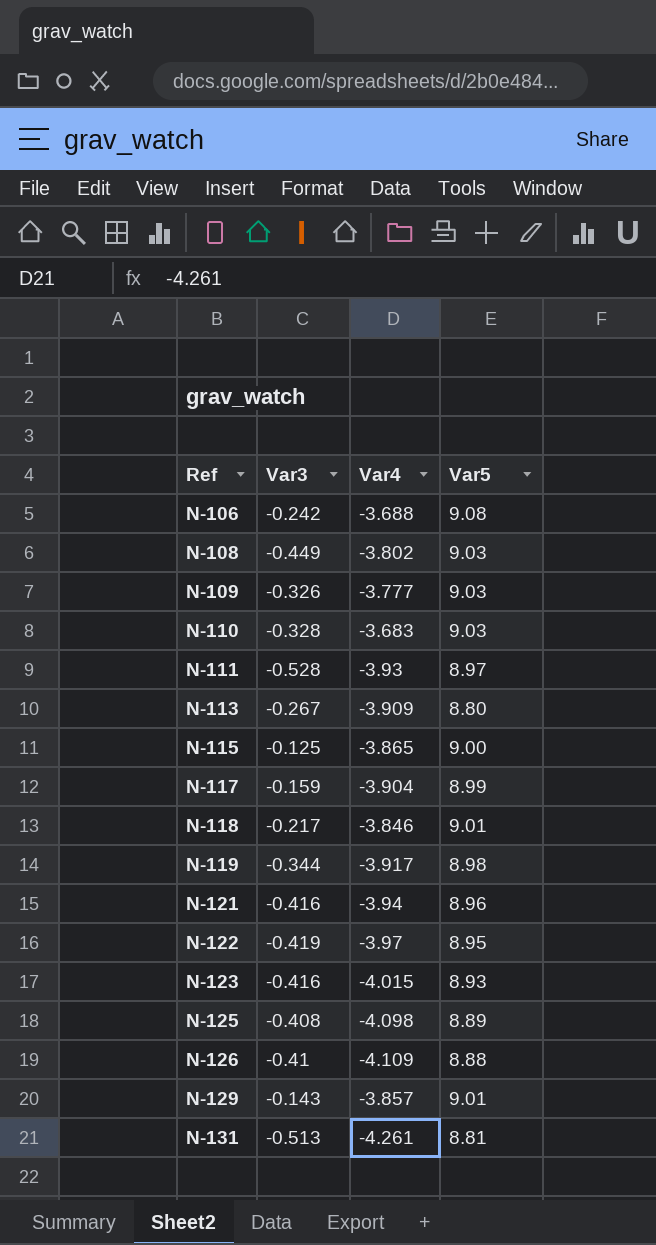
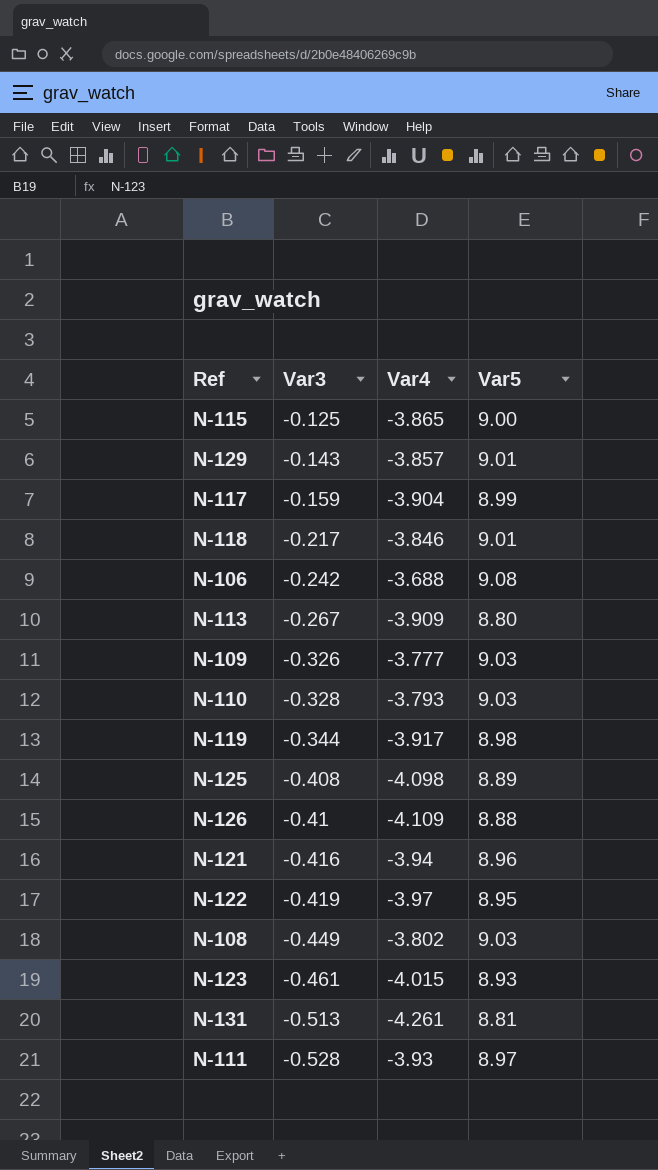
row order: Ref ascending -> Var3 descending
N-110 | Var4: -3.683 -> -3.793
N-123 | Var3: -0.416 -> -0.461

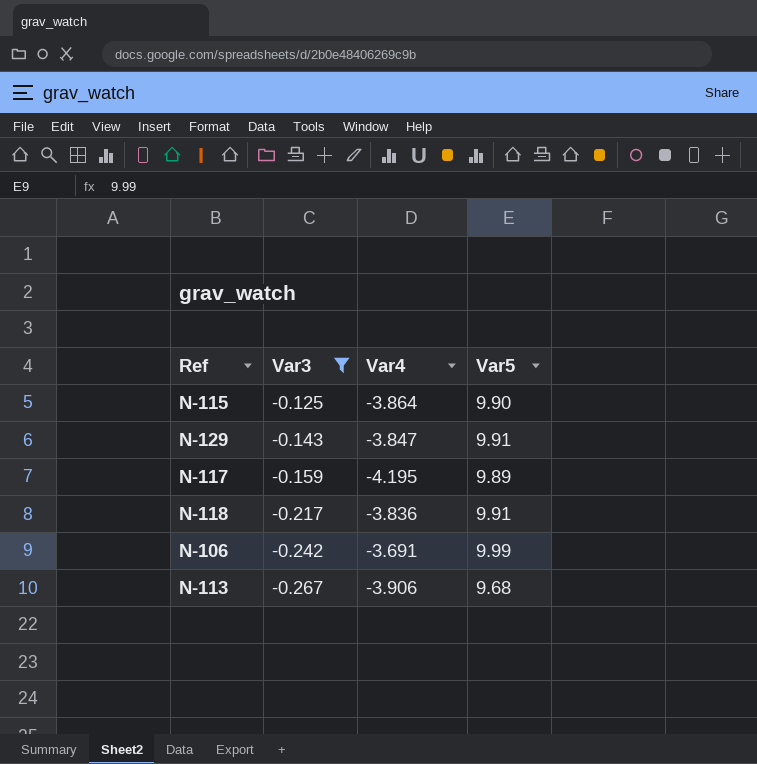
filter: none -> Var3 >= -0.267
N-115 | Var4: -3.865 -> -3.864
N-115 | Var5: 9.00 -> 9.90
N-129 | Var4: -3.857 -> -3.847
N-129 | Var5: 9.01 -> 9.91
N-117 | Var4: -3.904 -> -4.195
N-117 | Var5: 8.99 -> 9.89
N-118 | Var4: -3.846 -> -3.836
N-118 | Var5: 9.01 -> 9.91
N-106 | Var4: -3.688 -> -3.691
N-106 | Var5: 9.08 -> 9.99
N-113 | Var4: -3.909 -> -3.906
N-113 | Var5: 8.80 -> 9.68

